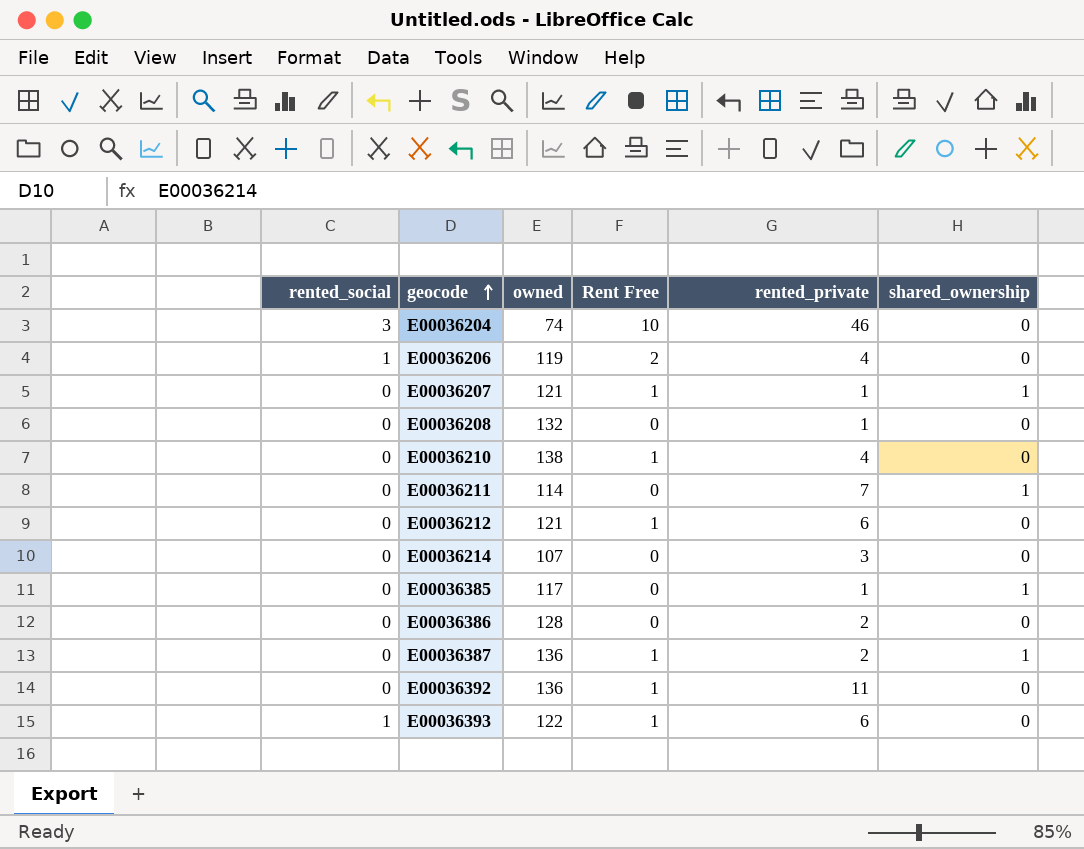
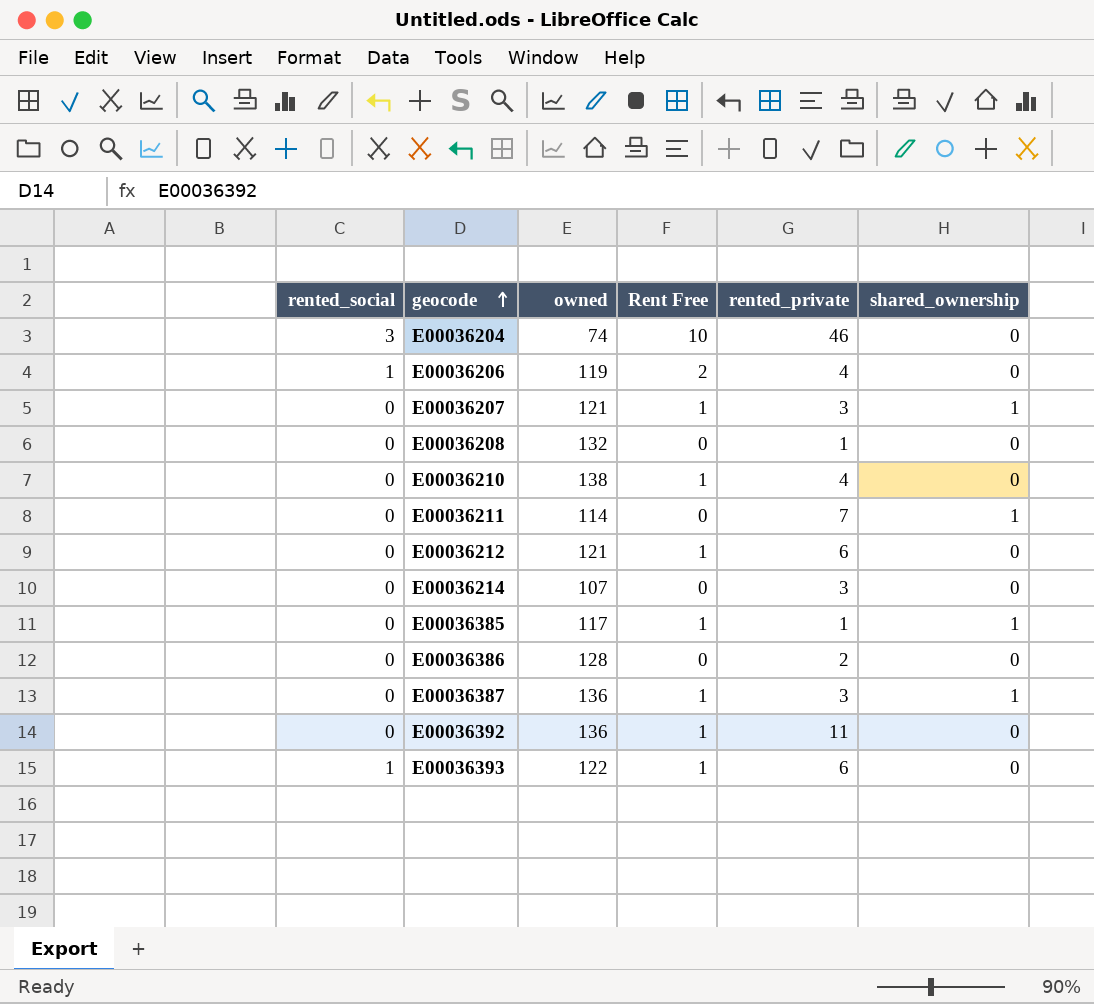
E00036207 | rented_private: 1 -> 3
E00036385 | Rent Free: 0 -> 1
E00036387 | rented_private: 2 -> 3

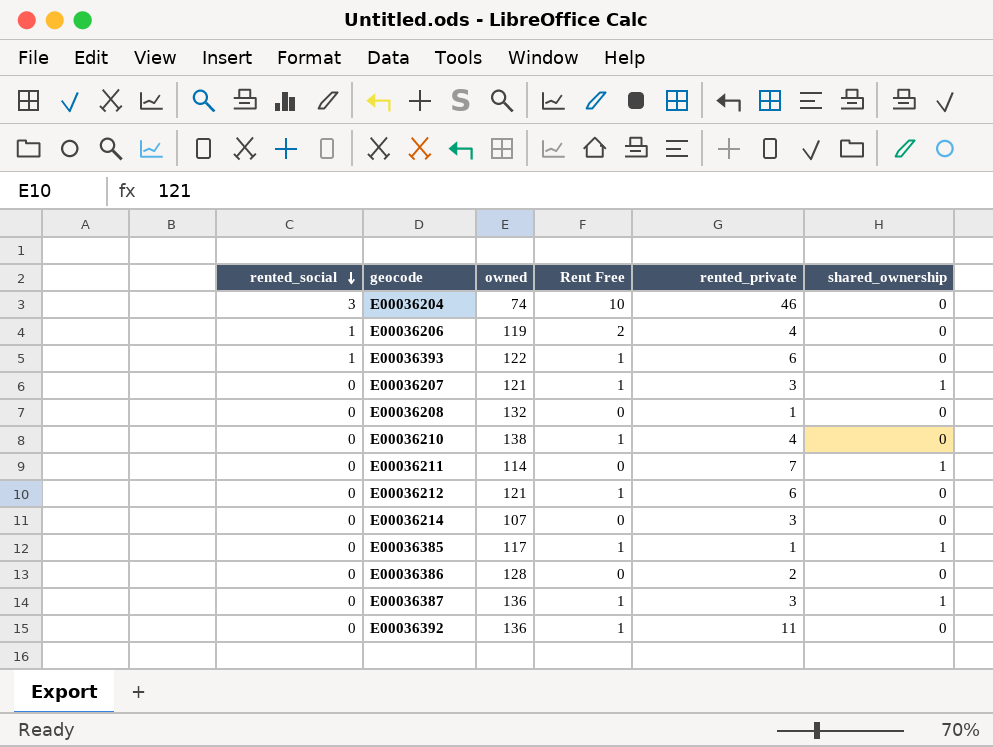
row order: geocode ascending -> rented_social descending

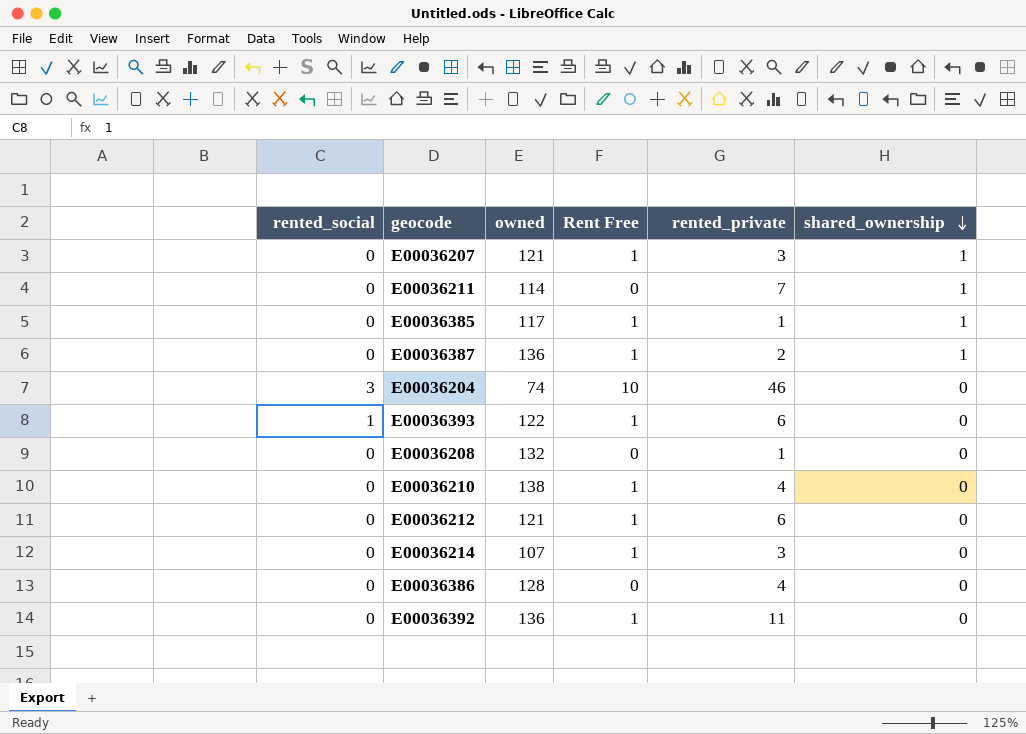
row order: rented_social descending -> shared_ownership descending
row E00036206: 1 | 119 | 2 | 4 | 0 -> none
E00036387 | rented_private: 3 -> 2
E00036214 | Rent Free: 0 -> 1
E00036386 | rented_private: 2 -> 4

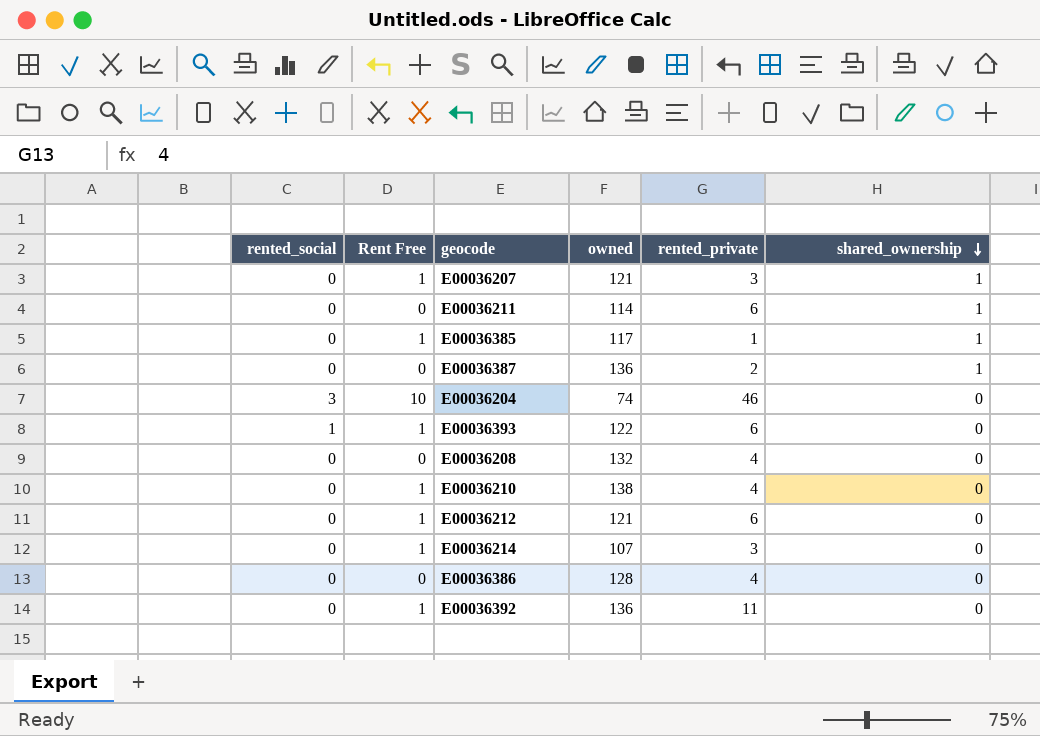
column Rent Free | position: 4 -> 2
E00036211 | rented_private: 7 -> 6
E00036387 | Rent Free: 1 -> 0
E00036208 | rented_private: 1 -> 4

